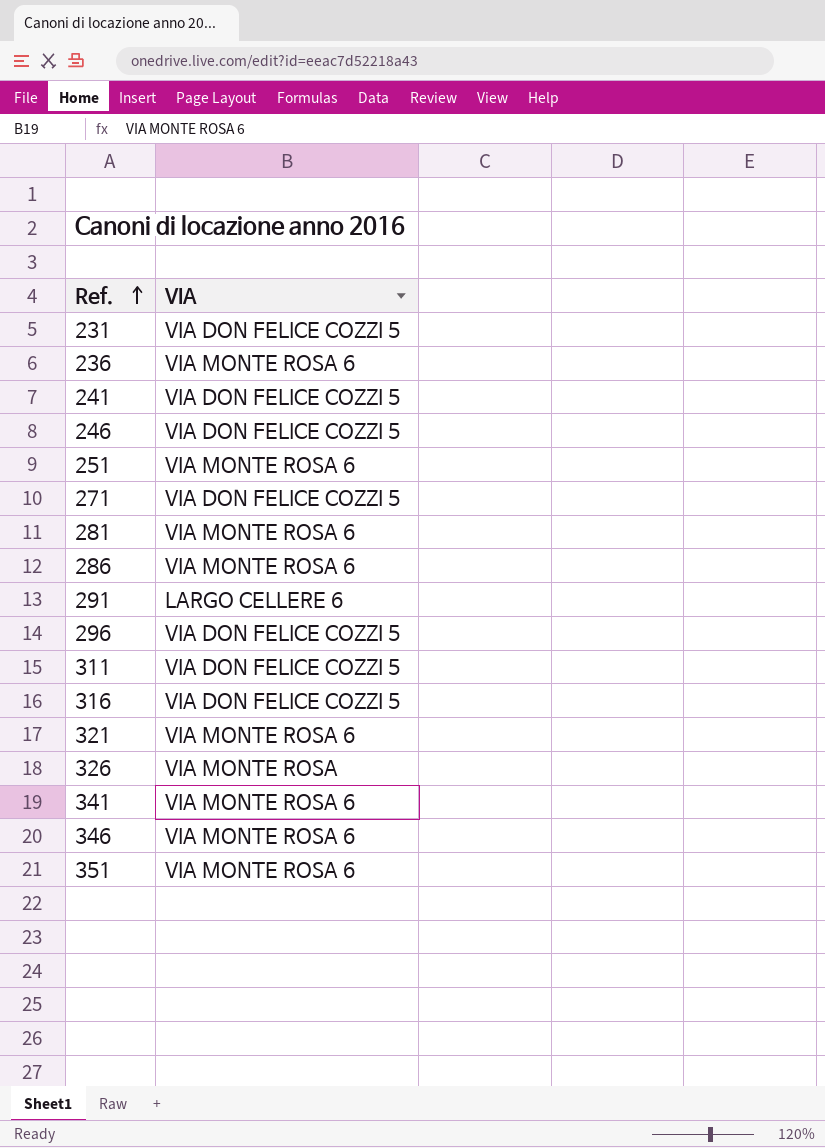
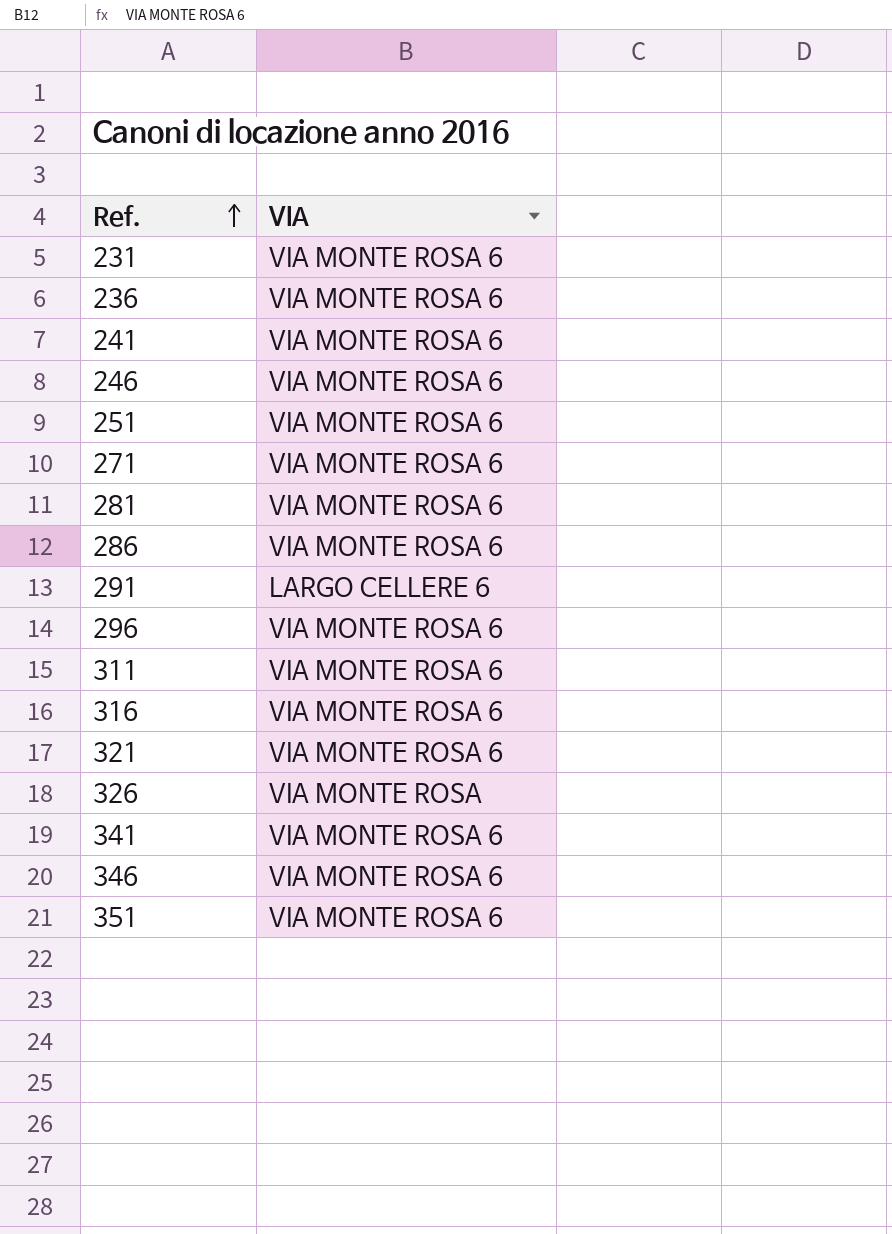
231 | VIA: VIA DON FELICE COZZI 5 -> VIA MONTE ROSA 6
241 | VIA: VIA DON FELICE COZZI 5 -> VIA MONTE ROSA 6
246 | VIA: VIA DON FELICE COZZI 5 -> VIA MONTE ROSA 6
271 | VIA: VIA DON FELICE COZZI 5 -> VIA MONTE ROSA 6
296 | VIA: VIA DON FELICE COZZI 5 -> VIA MONTE ROSA 6
311 | VIA: VIA DON FELICE COZZI 5 -> VIA MONTE ROSA 6
316 | VIA: VIA DON FELICE COZZI 5 -> VIA MONTE ROSA 6

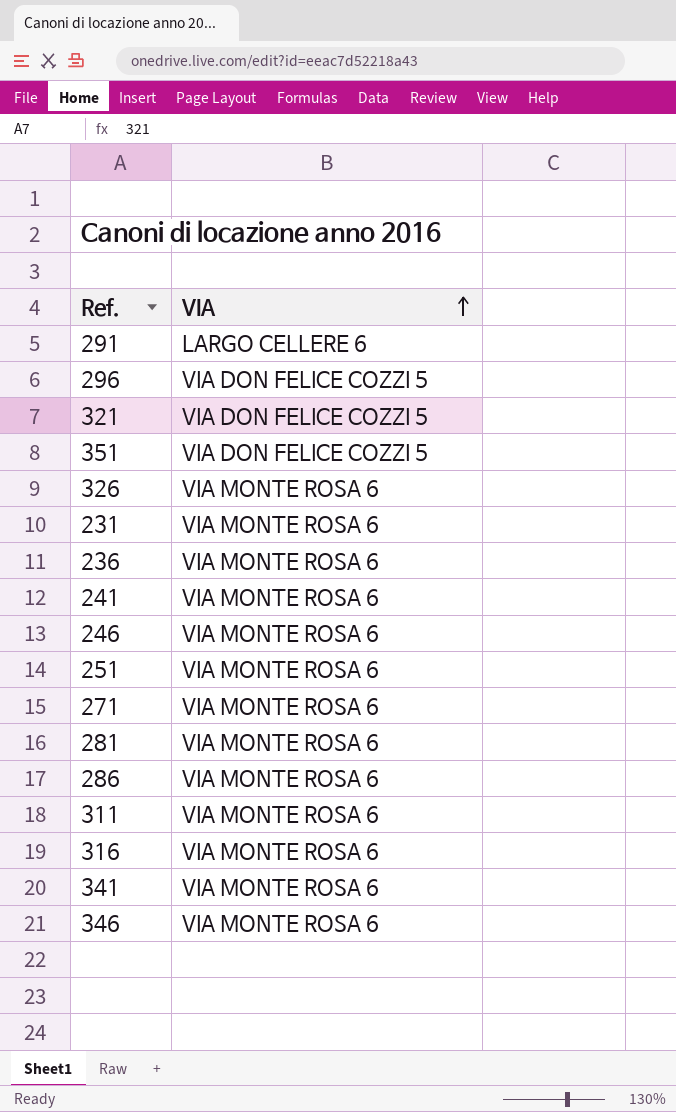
row order: Ref. ascending -> VIA ascending
296 | VIA: VIA MONTE ROSA 6 -> VIA DON FELICE COZZI 5
321 | VIA: VIA MONTE ROSA 6 -> VIA DON FELICE COZZI 5
351 | VIA: VIA MONTE ROSA 6 -> VIA DON FELICE COZZI 5
326 | VIA: VIA MONTE ROSA -> VIA MONTE ROSA 6

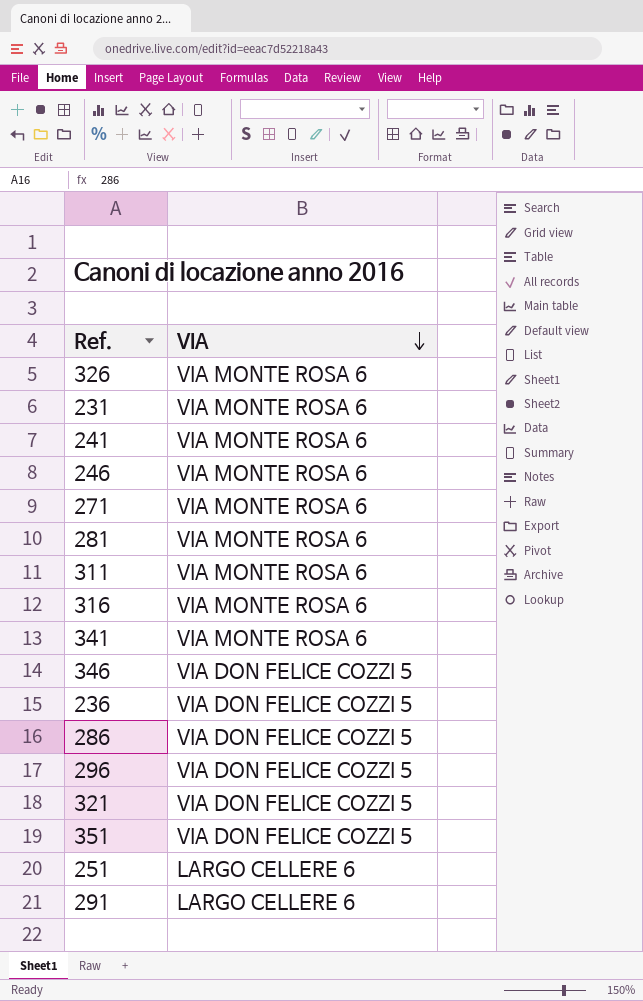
row order: VIA ascending -> VIA descending
346 | VIA: VIA MONTE ROSA 6 -> VIA DON FELICE COZZI 5
236 | VIA: VIA MONTE ROSA 6 -> VIA DON FELICE COZZI 5
286 | VIA: VIA MONTE ROSA 6 -> VIA DON FELICE COZZI 5
251 | VIA: VIA MONTE ROSA 6 -> LARGO CELLERE 6

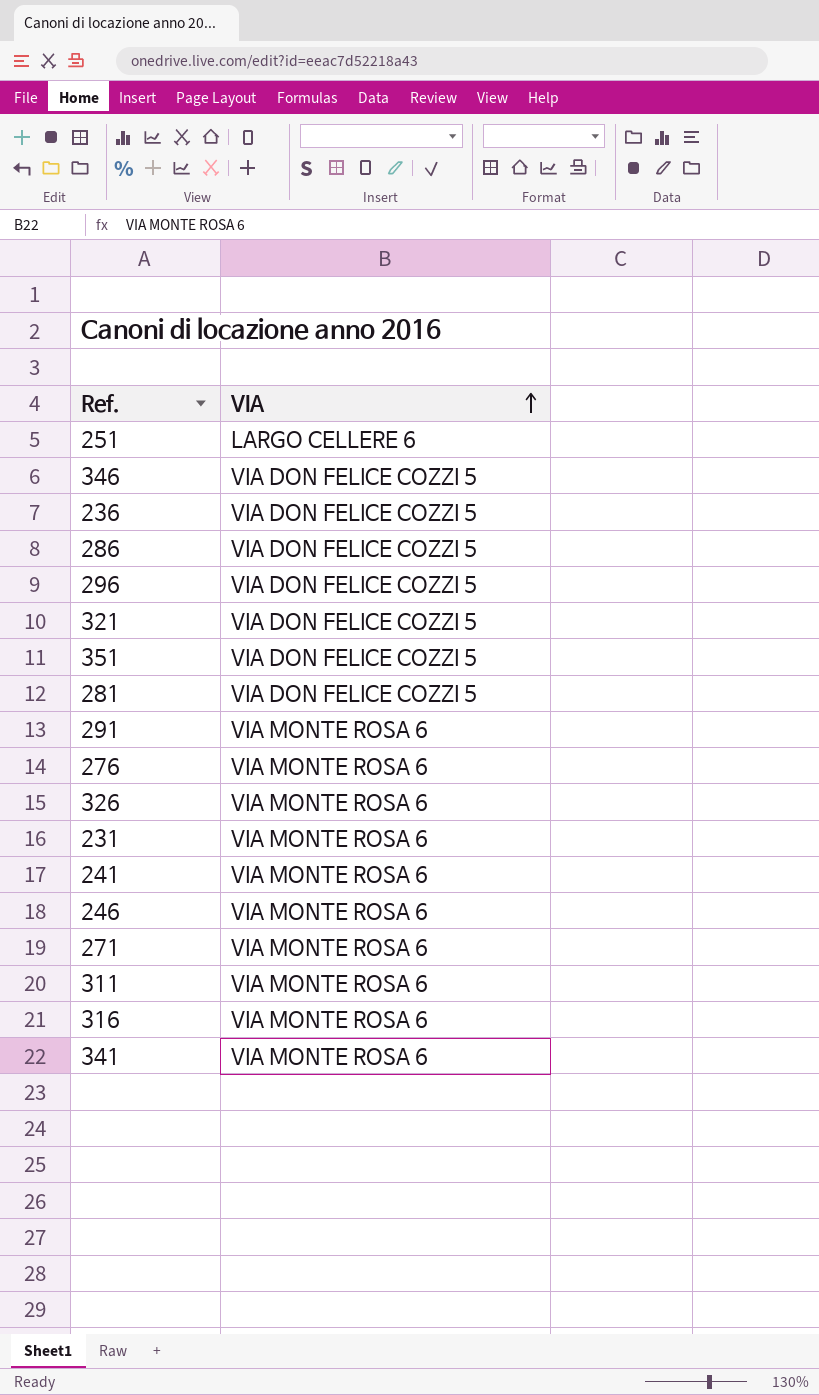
row order: VIA descending -> VIA ascending
281 | VIA: VIA MONTE ROSA 6 -> VIA DON FELICE COZZI 5
291 | VIA: LARGO CELLERE 6 -> VIA MONTE ROSA 6
row 276: none -> VIA MONTE ROSA 6

